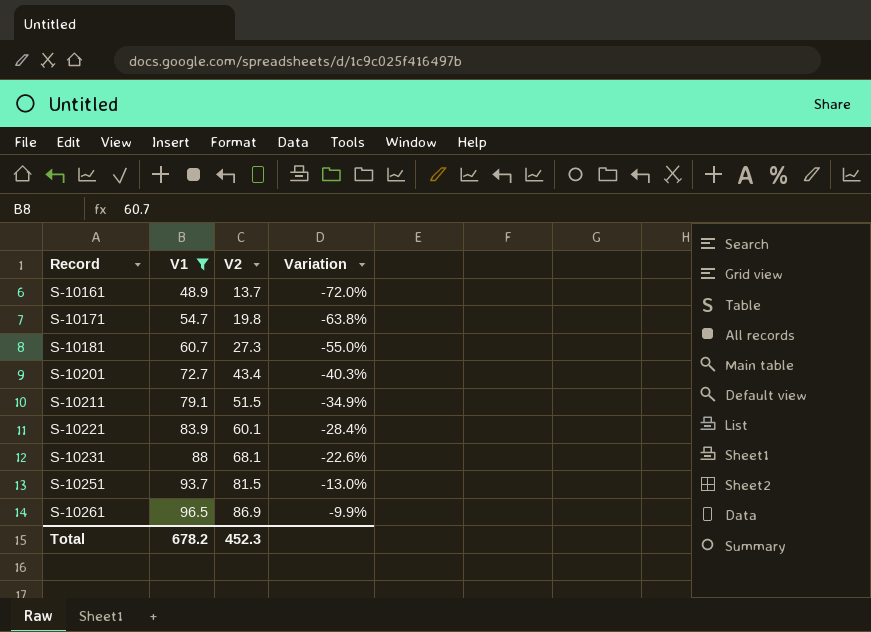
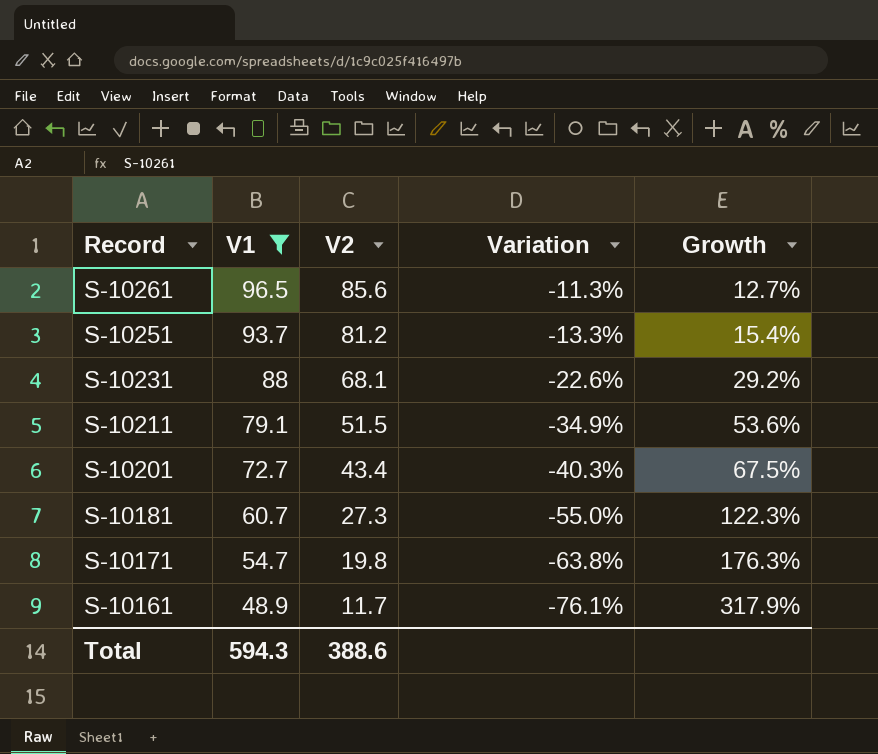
row order: Record ascending -> Record descending
column Growth | formula: none -> ([V1] - [V2]) / [V2]
row S-10221: 83.9 | 60.1 | -28.4% -> none
S-10261 | V2: 86.9 -> 85.6
S-10261 | Variation: -9.9% -> -11.3%
S-10251 | V2: 81.5 -> 81.2
S-10251 | Variation: -13.0% -> -13.3%
S-10161 | V2: 13.7 -> 11.7
S-10161 | Variation: -72.0% -> -76.1%
Total | V1: 678.2 -> 594.3
Total | V2: 452.3 -> 388.6

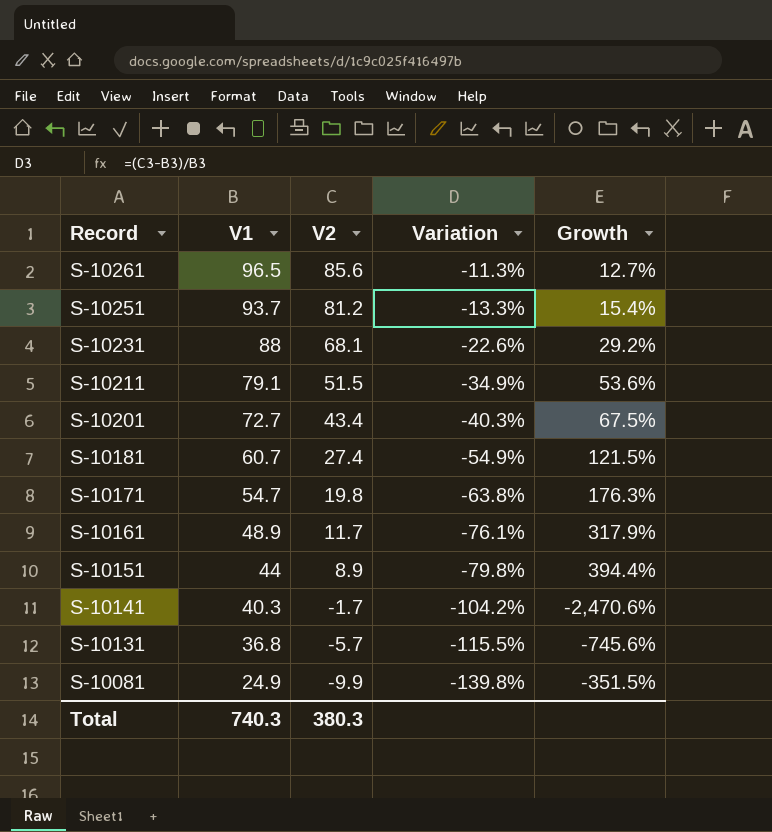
filter: V1 >= 48.9 -> none
S-10181 | V2: 27.3 -> 27.4
S-10181 | Variation: -55.0% -> -54.9%
S-10181 | Growth: 122.3% -> 121.5%
Total | V1: 594.3 -> 740.3
Total | V2: 388.6 -> 380.3

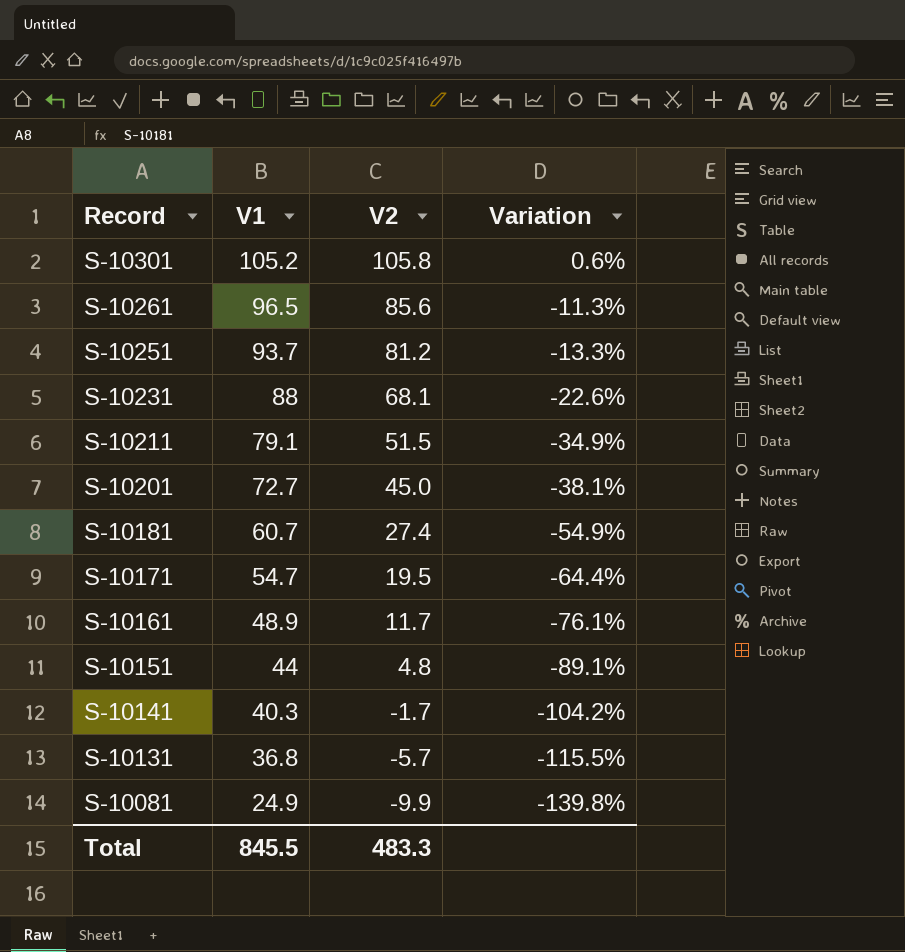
column Growth | formula: ([V1] - [V2]) / [V2] -> none
row S-10301: none -> 105.2 | 105.8 | 0.6%
S-10201 | V2: 43.4 -> 45.0
S-10201 | Variation: -40.3% -> -38.1%
S-10171 | V2: 19.8 -> 19.5
S-10171 | Variation: -63.8% -> -64.4%
S-10151 | V2: 8.9 -> 4.8
S-10151 | Variation: -79.8% -> -89.1%
Total | V1: 740.3 -> 845.5
Total | V2: 380.3 -> 483.3

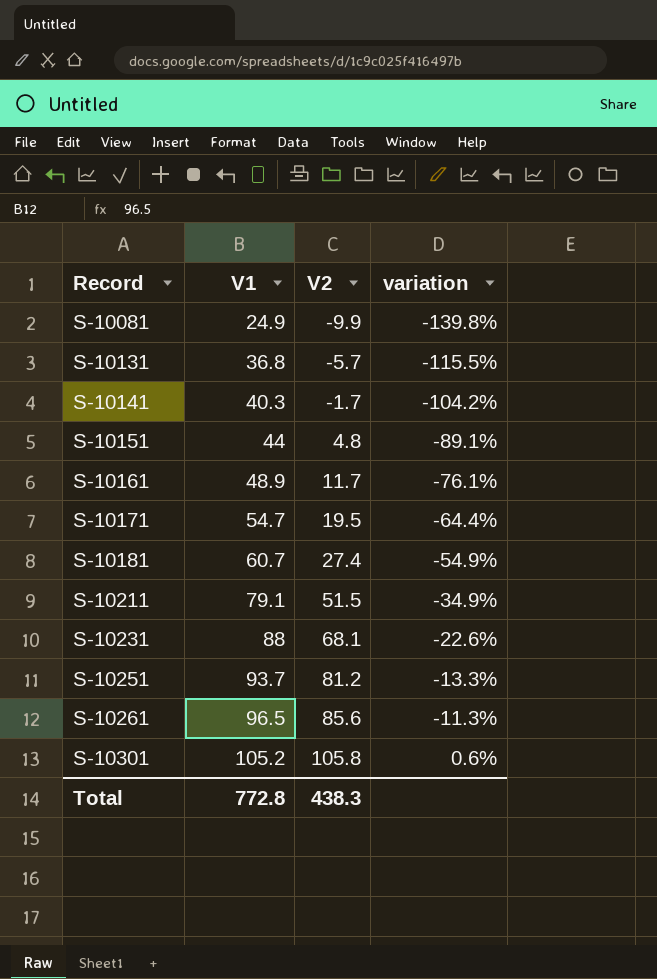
row order: Record descending -> Record ascending
column name: Variation -> variation
row S-10201: 72.7 | 45.0 | -38.1% -> none
Total | V1: 845.5 -> 772.8
Total | V2: 483.3 -> 438.3

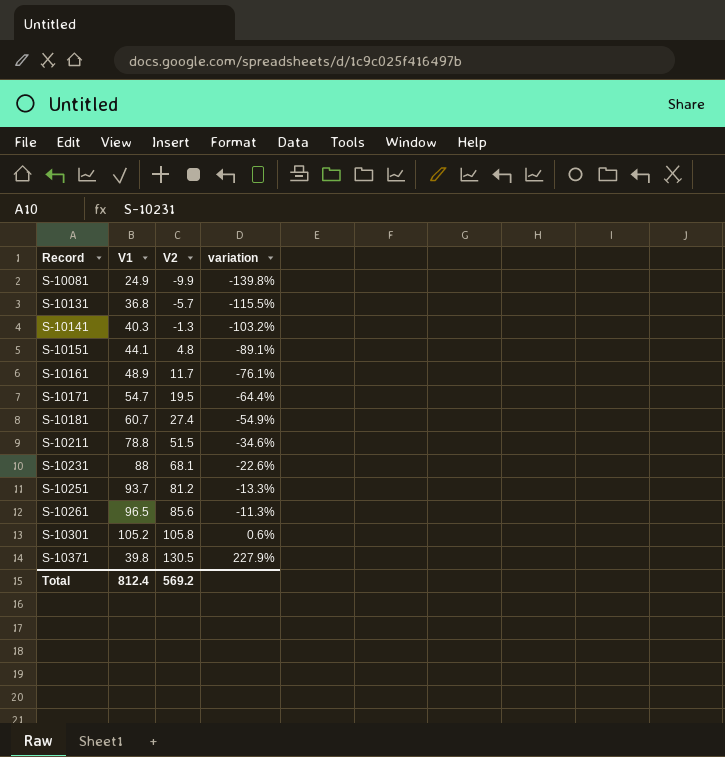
S-10141 | V2: -1.7 -> -1.3
S-10141 | variation: -104.2% -> -103.2%
S-10151 | V1: 44 -> 44.1
S-10211 | V1: 79.1 -> 78.8
S-10211 | variation: -34.9% -> -34.6%
row S-10371: none -> 39.8 | 130.5 | 227.9%
Total | V1: 772.8 -> 812.4
Total | V2: 438.3 -> 569.2

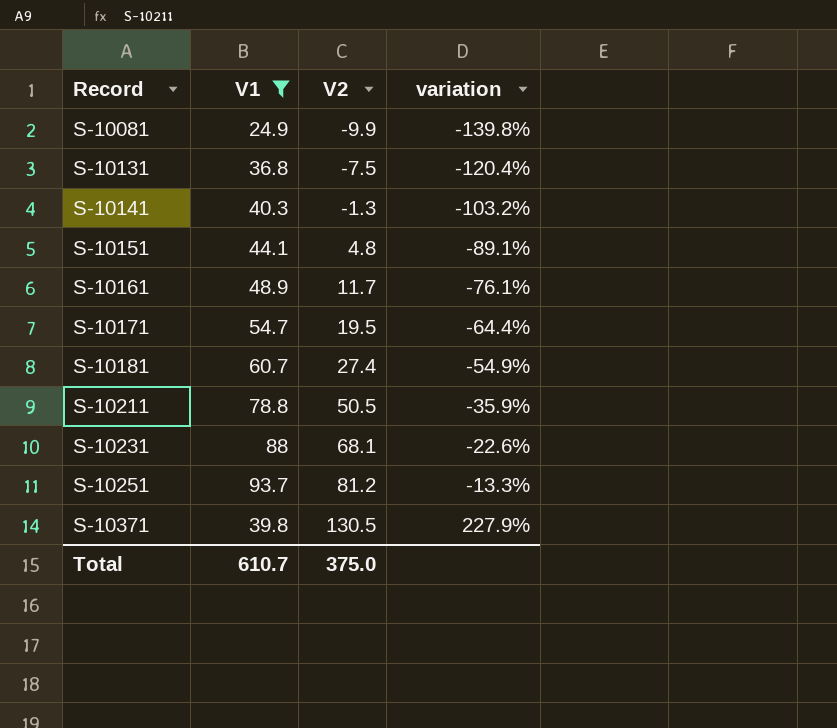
filter: none -> V1 <= 93.7
S-10131 | V2: -5.7 -> -7.5
S-10131 | variation: -115.5% -> -120.4%
S-10211 | V2: 51.5 -> 50.5
S-10211 | variation: -34.6% -> -35.9%
Total | V1: 812.4 -> 610.7
Total | V2: 569.2 -> 375.0

